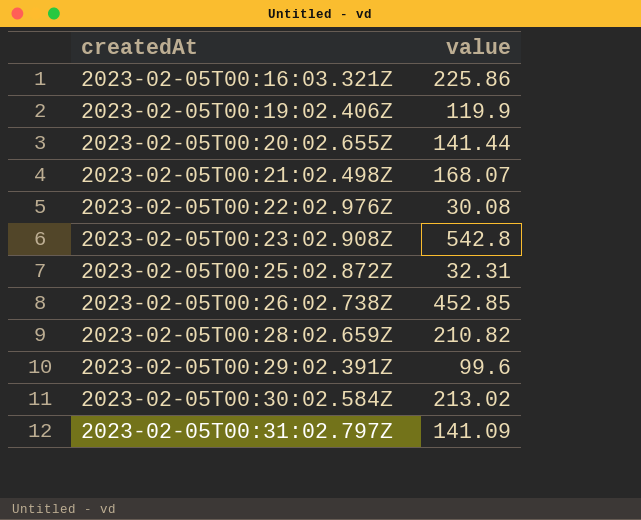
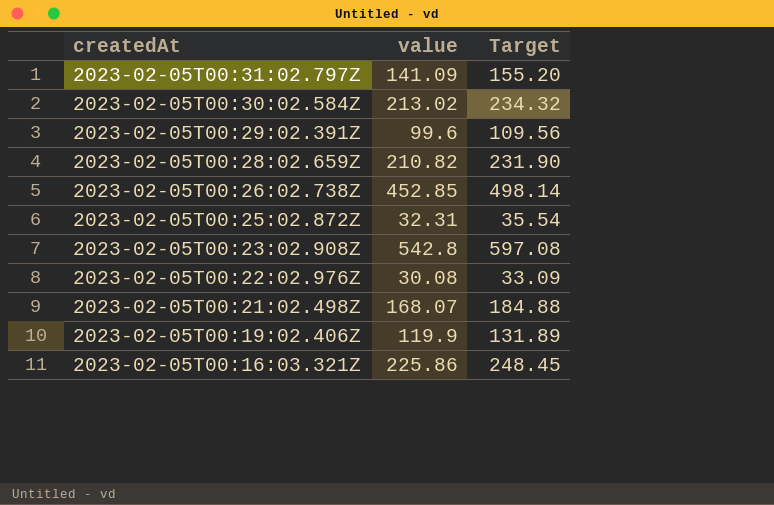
row order: createdAt ascending -> createdAt descending
column Target | formula: none -> [value] * 1.1
row 2023-02-05T00:20:02.655Z: 141.44 -> none

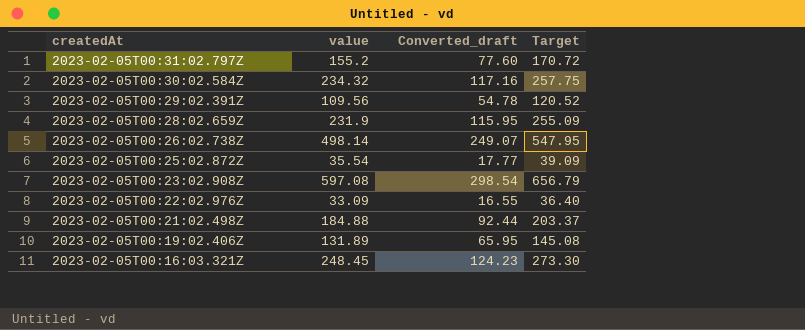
column Converted_draft | formula: none -> [value] * 0.5
2023-02-05T00:31:02.797Z | value: 141.09 -> 155.2
2023-02-05T00:31:02.797Z | Target: 155.20 -> 170.72
2023-02-05T00:30:02.584Z | value: 213.02 -> 234.32
2023-02-05T00:30:02.584Z | Target: 234.32 -> 257.75
2023-02-05T00:29:02.391Z | value: 99.6 -> 109.56
2023-02-05T00:29:02.391Z | Target: 109.56 -> 120.52
2023-02-05T00:28:02.659Z | value: 210.82 -> 231.9
2023-02-05T00:28:02.659Z | Target: 231.90 -> 255.09
2023-02-05T00:26:02.738Z | value: 452.85 -> 498.14
2023-02-05T00:26:02.738Z | Target: 498.14 -> 547.95
2023-02-05T00:25:02.872Z | value: 32.31 -> 35.54
2023-02-05T00:25:02.872Z | Target: 35.54 -> 39.09
2023-02-05T00:23:02.908Z | value: 542.8 -> 597.08
2023-02-05T00:23:02.908Z | Target: 597.08 -> 656.79
2023-02-05T00:22:02.976Z | value: 30.08 -> 33.09
2023-02-05T00:22:02.976Z | Target: 33.09 -> 36.40
2023-02-05T00:21:02.498Z | value: 168.07 -> 184.88
2023-02-05T00:21:02.498Z | Target: 184.88 -> 203.37
2023-02-05T00:19:02.406Z | value: 119.9 -> 131.89
2023-02-05T00:19:02.406Z | Target: 131.89 -> 145.08
2023-02-05T00:16:03.321Z | value: 225.86 -> 248.45
2023-02-05T00:16:03.321Z | Target: 248.45 -> 273.30

